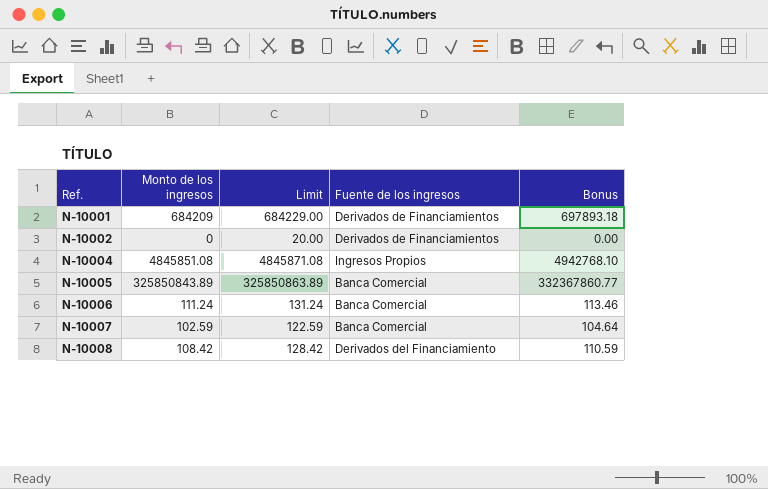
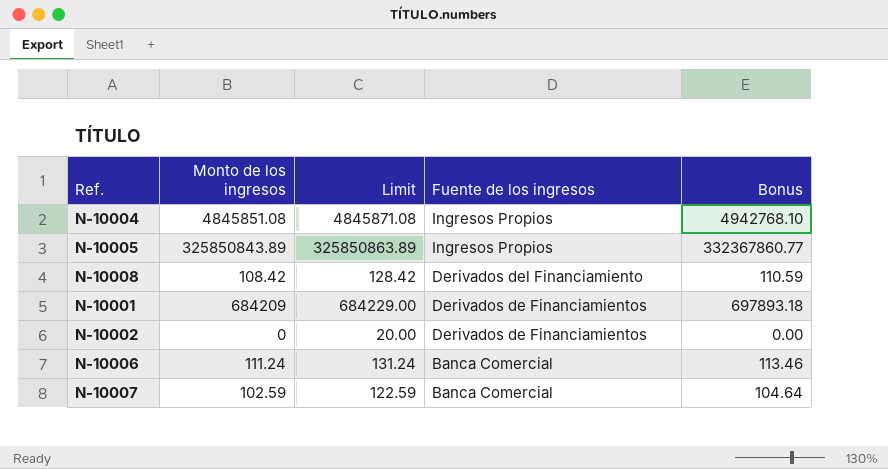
row order: Ref. ascending -> Fuente de los ingresos descending
N-10005 | Fuente de los ingresos: Banca Comercial -> Ingresos Propios

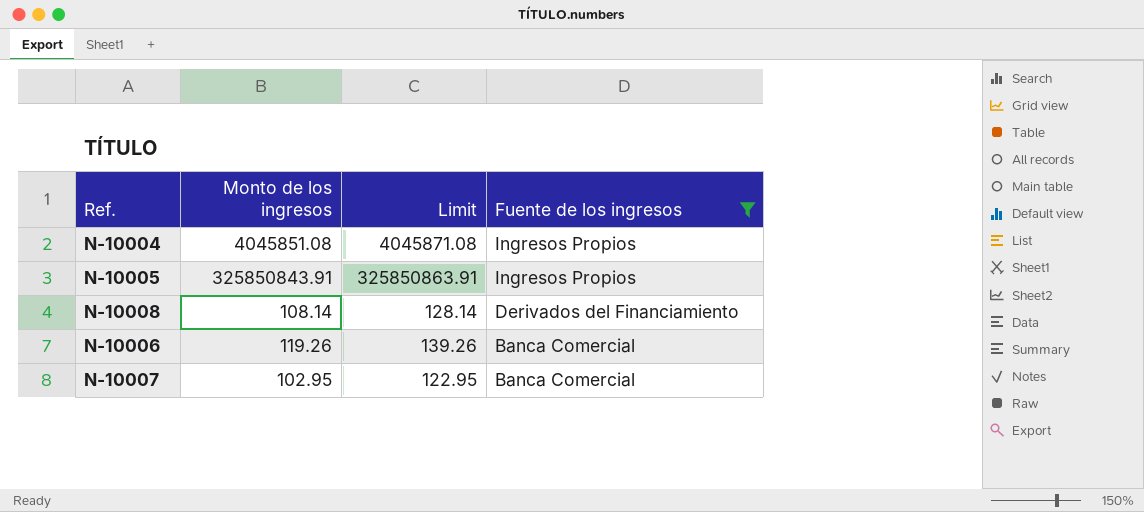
filter: none -> Fuente de los ingresos != Derivados de Financiamientos
column Bonus | formula: [Monto de los ingresos] * 1.02 -> none
N-10004 | Monto de los ingresos: 4845851.08 -> 4045851.08
N-10004 | Limit: 4845871.08 -> 4045871.08
N-10005 | Monto de los ingresos: 325850843.89 -> 325850843.91
N-10005 | Limit: 325850863.89 -> 325850863.91
N-10008 | Monto de los ingresos: 108.42 -> 108.14
N-10008 | Limit: 128.42 -> 128.14
N-10006 | Monto de los ingresos: 111.24 -> 119.26
N-10006 | Limit: 131.24 -> 139.26
N-10007 | Monto de los ingresos: 102.59 -> 102.95
N-10007 | Limit: 122.59 -> 122.95

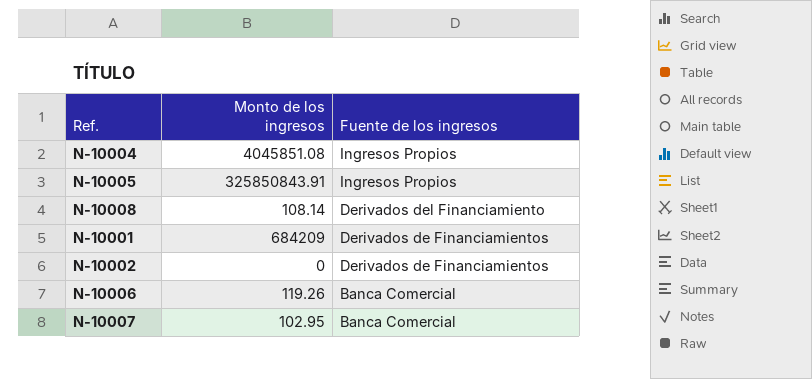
filter: Fuente de los ingresos != Derivados de Financiamientos -> none
column Limit | formula: [Monto de los ingresos] + 20 -> none

